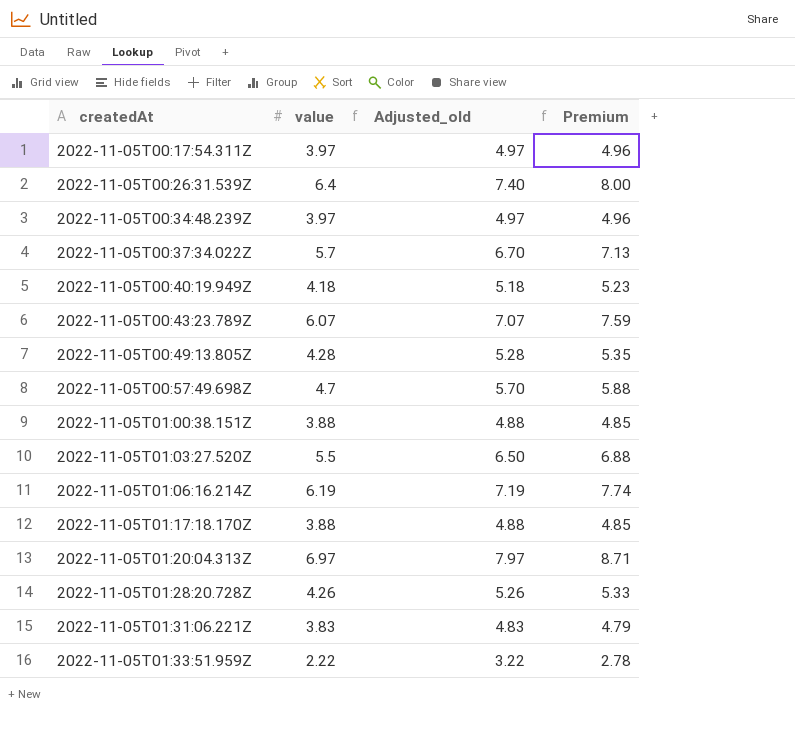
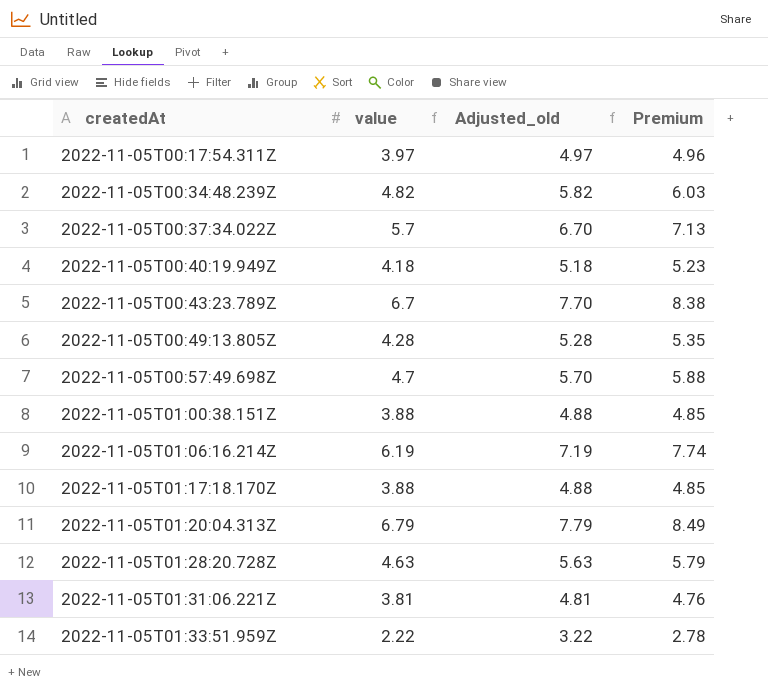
row 2022-11-05T00:26:31.539Z: 6.4 | 7.40 | 8.00 -> none
row 2022-11-05T01:03:27.520Z: 5.5 | 6.50 | 6.88 -> none
2022-11-05T00:34:48.239Z | value: 3.97 -> 4.82
2022-11-05T00:34:48.239Z | Adjusted_old: 4.97 -> 5.82
2022-11-05T00:34:48.239Z | Premium: 4.96 -> 6.03
2022-11-05T00:43:23.789Z | value: 6.07 -> 6.7
2022-11-05T00:43:23.789Z | Adjusted_old: 7.07 -> 7.70
2022-11-05T00:43:23.789Z | Premium: 7.59 -> 8.38
2022-11-05T01:20:04.313Z | value: 6.97 -> 6.79
2022-11-05T01:20:04.313Z | Adjusted_old: 7.97 -> 7.79
2022-11-05T01:20:04.313Z | Premium: 8.71 -> 8.49
2022-11-05T01:28:20.728Z | value: 4.26 -> 4.63
2022-11-05T01:28:20.728Z | Adjusted_old: 5.26 -> 5.63
2022-11-05T01:28:20.728Z | Premium: 5.33 -> 5.79
2022-11-05T01:31:06.221Z | value: 3.83 -> 3.81
2022-11-05T01:31:06.221Z | Adjusted_old: 4.83 -> 4.81
2022-11-05T01:31:06.221Z | Premium: 4.79 -> 4.76

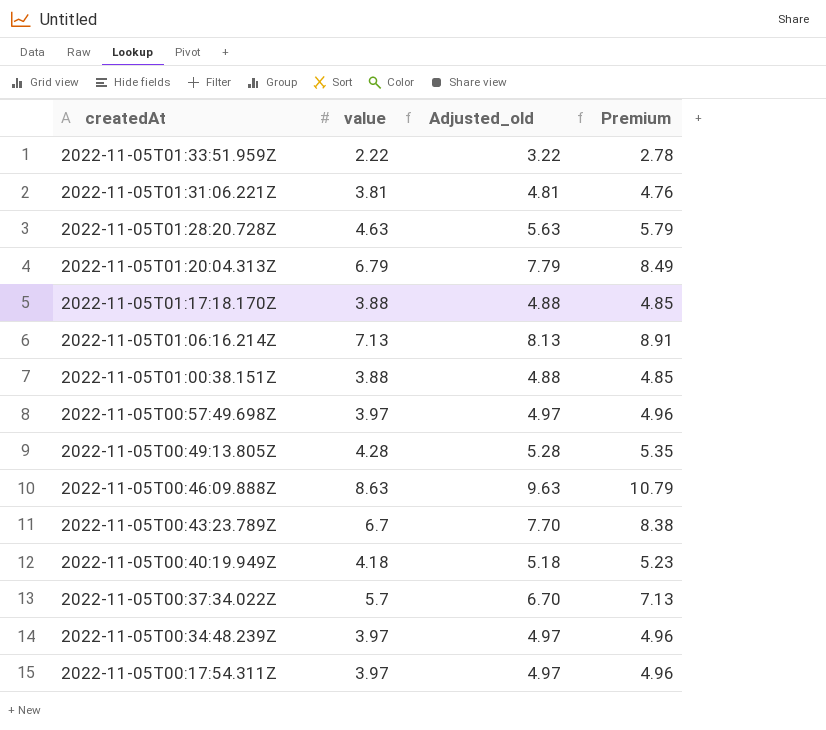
row order: createdAt ascending -> createdAt descending
2022-11-05T01:06:16.214Z | value: 6.19 -> 7.13
2022-11-05T01:06:16.214Z | Adjusted_old: 7.19 -> 8.13
2022-11-05T01:06:16.214Z | Premium: 7.74 -> 8.91
2022-11-05T00:57:49.698Z | value: 4.7 -> 3.97
2022-11-05T00:57:49.698Z | Adjusted_old: 5.70 -> 4.97
2022-11-05T00:57:49.698Z | Premium: 5.88 -> 4.96
row 2022-11-05T00:46:09.888Z: none -> 8.63 | 9.63 | 10.79
2022-11-05T00:34:48.239Z | value: 4.82 -> 3.97
2022-11-05T00:34:48.239Z | Adjusted_old: 5.82 -> 4.97
2022-11-05T00:34:48.239Z | Premium: 6.03 -> 4.96

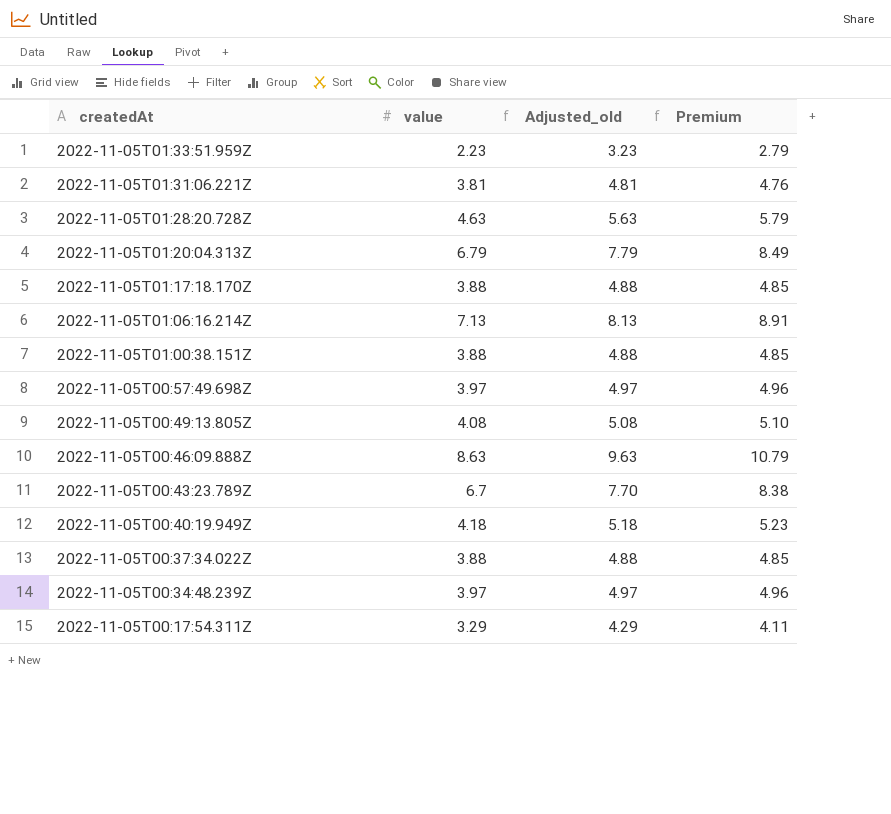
2022-11-05T01:33:51.959Z | value: 2.22 -> 2.23
2022-11-05T01:33:51.959Z | Adjusted_old: 3.22 -> 3.23
2022-11-05T01:33:51.959Z | Premium: 2.78 -> 2.79
2022-11-05T00:49:13.805Z | value: 4.28 -> 4.08
2022-11-05T00:49:13.805Z | Adjusted_old: 5.28 -> 5.08
2022-11-05T00:49:13.805Z | Premium: 5.35 -> 5.10
2022-11-05T00:37:34.022Z | value: 5.7 -> 3.88
2022-11-05T00:37:34.022Z | Adjusted_old: 6.70 -> 4.88
2022-11-05T00:37:34.022Z | Premium: 7.13 -> 4.85
2022-11-05T00:17:54.311Z | value: 3.97 -> 3.29
2022-11-05T00:17:54.311Z | Adjusted_old: 4.97 -> 4.29
2022-11-05T00:17:54.311Z | Premium: 4.96 -> 4.11

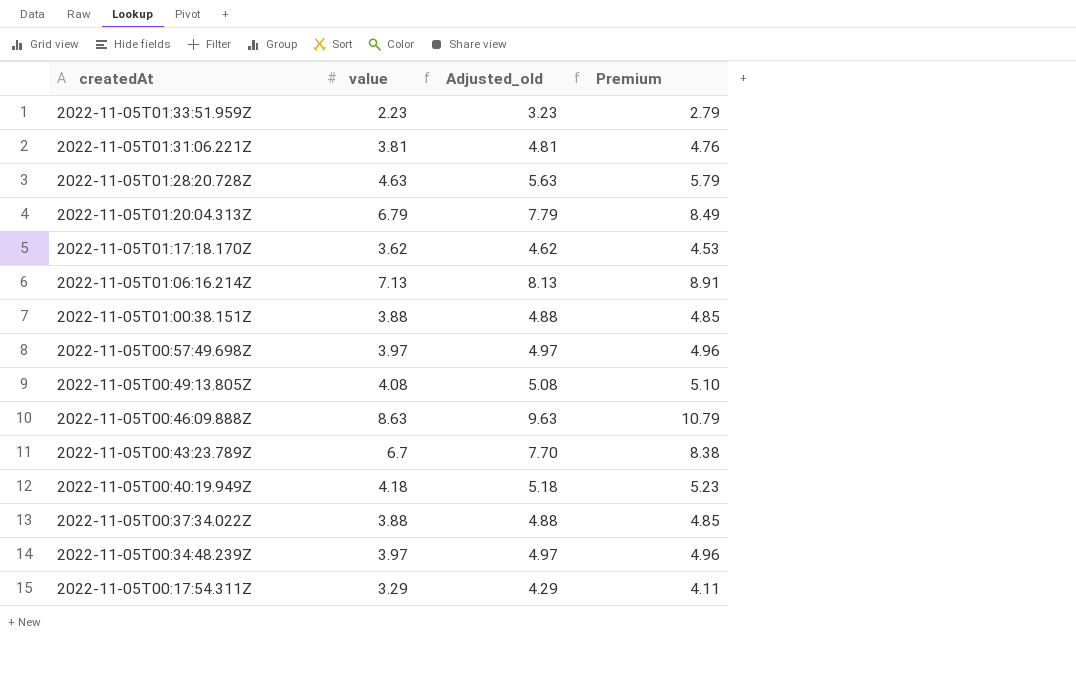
2022-11-05T01:17:18.170Z | value: 3.88 -> 3.62
2022-11-05T01:17:18.170Z | Adjusted_old: 4.88 -> 4.62
2022-11-05T01:17:18.170Z | Premium: 4.85 -> 4.53

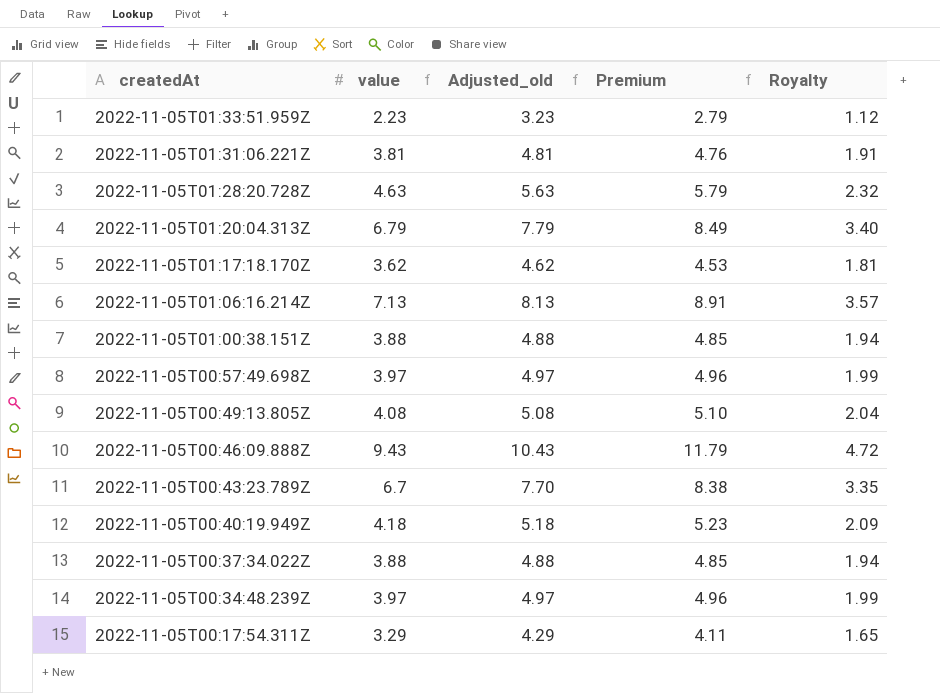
column Royalty | formula: none -> [value] * 0.5
2022-11-05T00:46:09.888Z | value: 8.63 -> 9.43
2022-11-05T00:46:09.888Z | Adjusted_old: 9.63 -> 10.43
2022-11-05T00:46:09.888Z | Premium: 10.79 -> 11.79

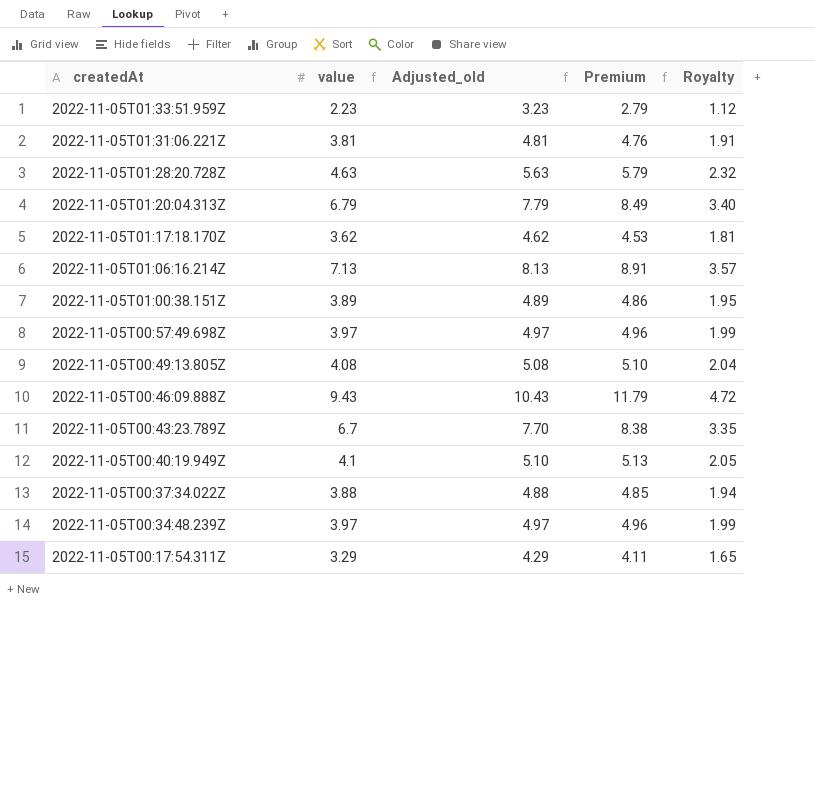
2022-11-05T01:00:38.151Z | value: 3.88 -> 3.89
2022-11-05T01:00:38.151Z | Adjusted_old: 4.88 -> 4.89
2022-11-05T01:00:38.151Z | Premium: 4.85 -> 4.86
2022-11-05T01:00:38.151Z | Royalty: 1.94 -> 1.95
2022-11-05T00:40:19.949Z | value: 4.18 -> 4.1
2022-11-05T00:40:19.949Z | Adjusted_old: 5.18 -> 5.10
2022-11-05T00:40:19.949Z | Premium: 5.23 -> 5.13
2022-11-05T00:40:19.949Z | Royalty: 2.09 -> 2.05

